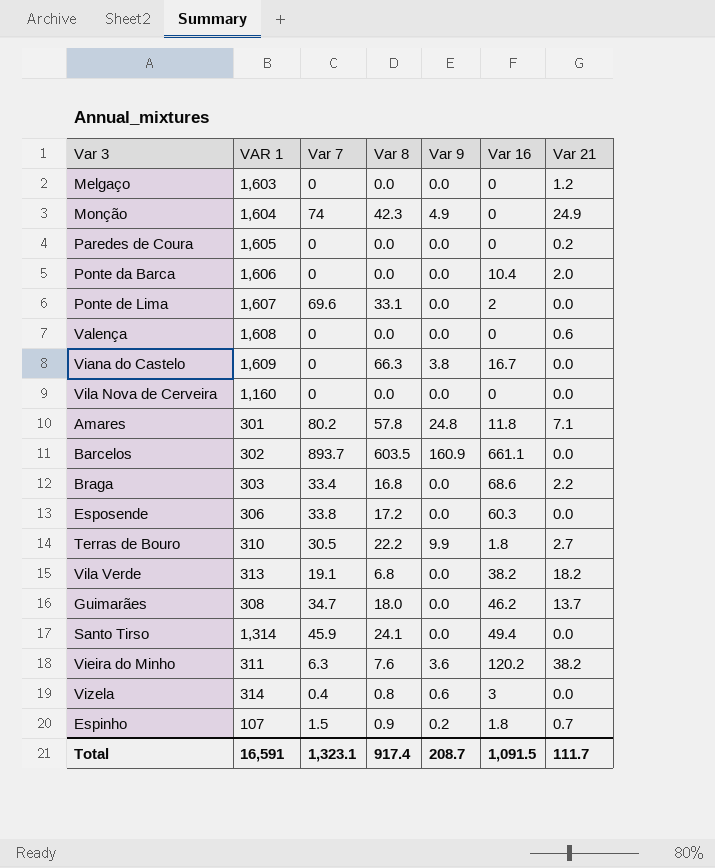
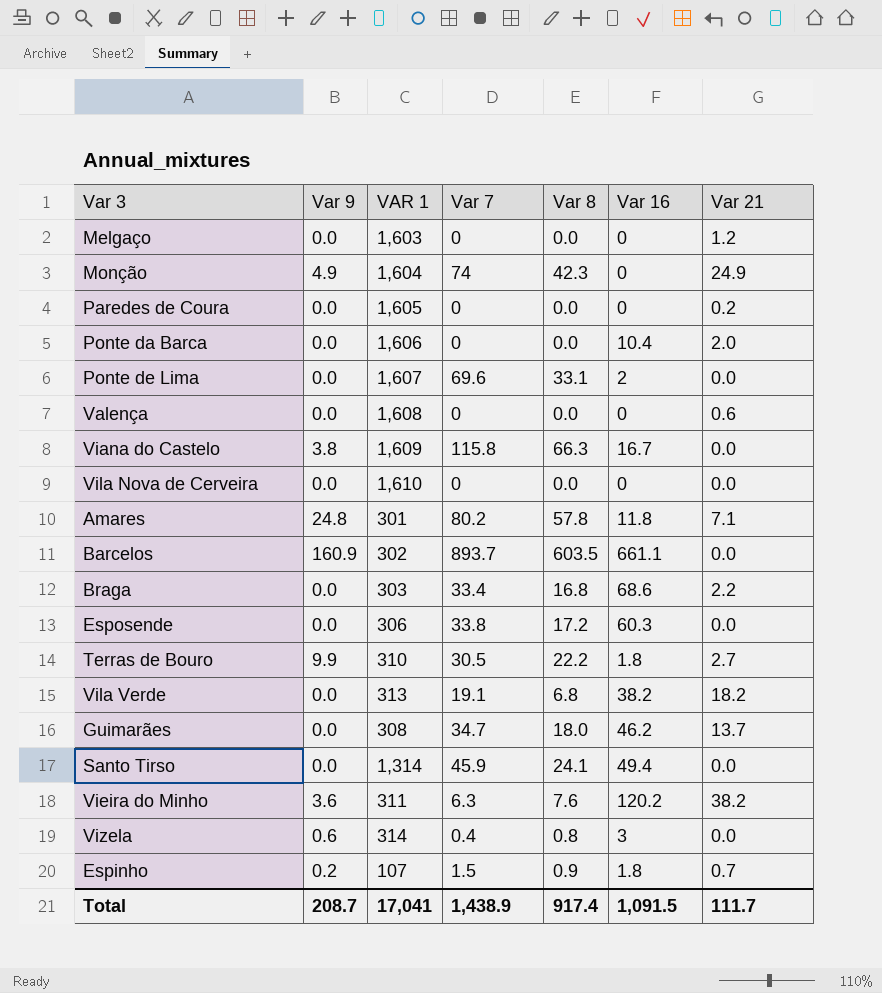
column Var 9 | position: 5 -> 2
Viana do Castelo | Var 7: 0 -> 115.8
Vila Nova de Cerveira | VAR 1: 1,160 -> 1,610
Total | VAR 1: 16,591 -> 17,041
Total | Var 7: 1,323.1 -> 1,438.9

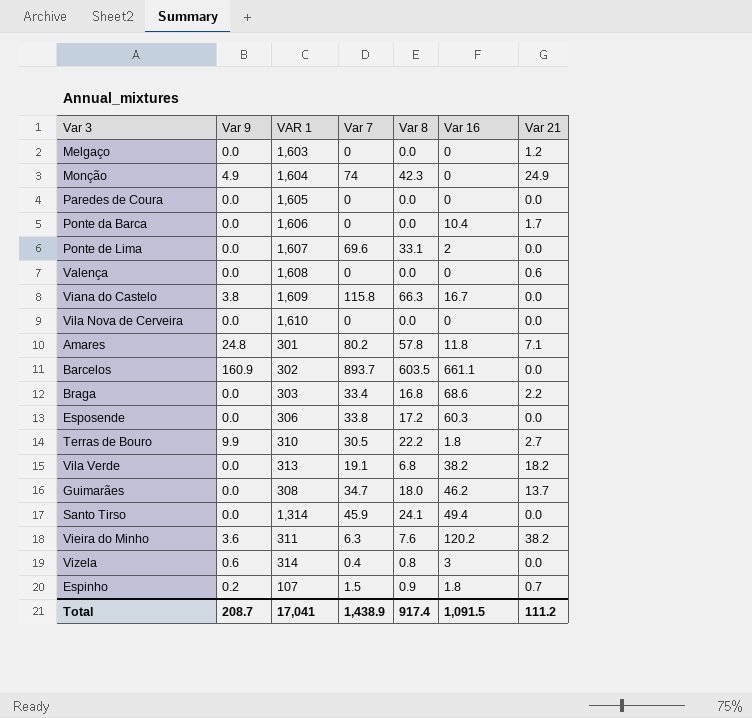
Paredes de Coura | Var 21: 0.2 -> 0.0
Ponte da Barca | Var 21: 2.0 -> 1.7
Total | Var 21: 111.7 -> 111.2

